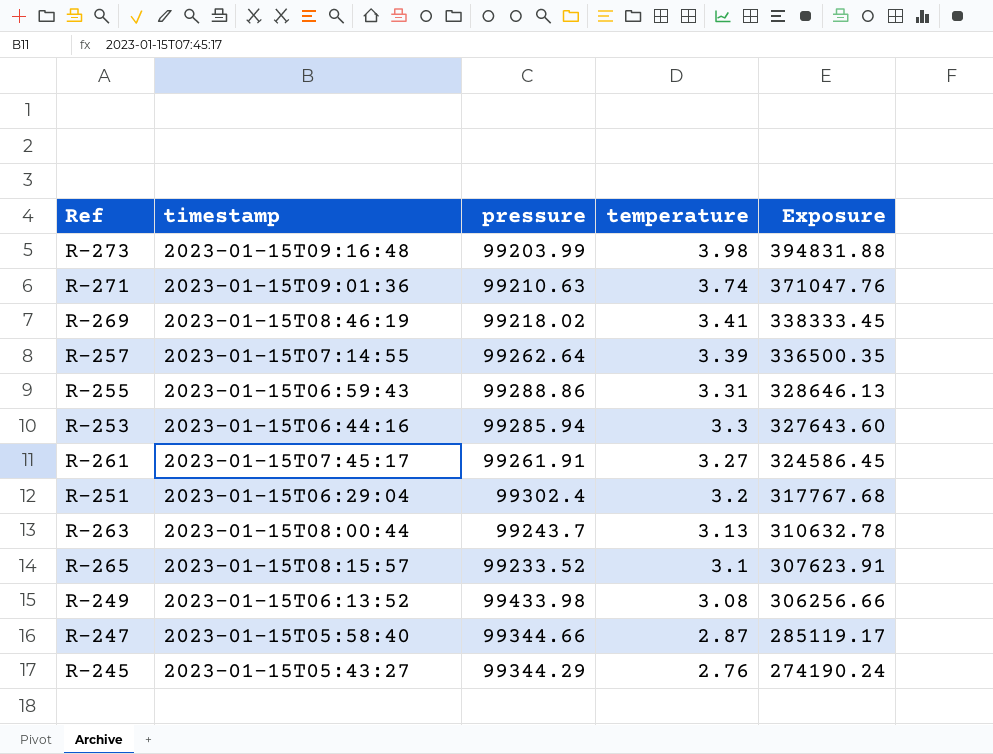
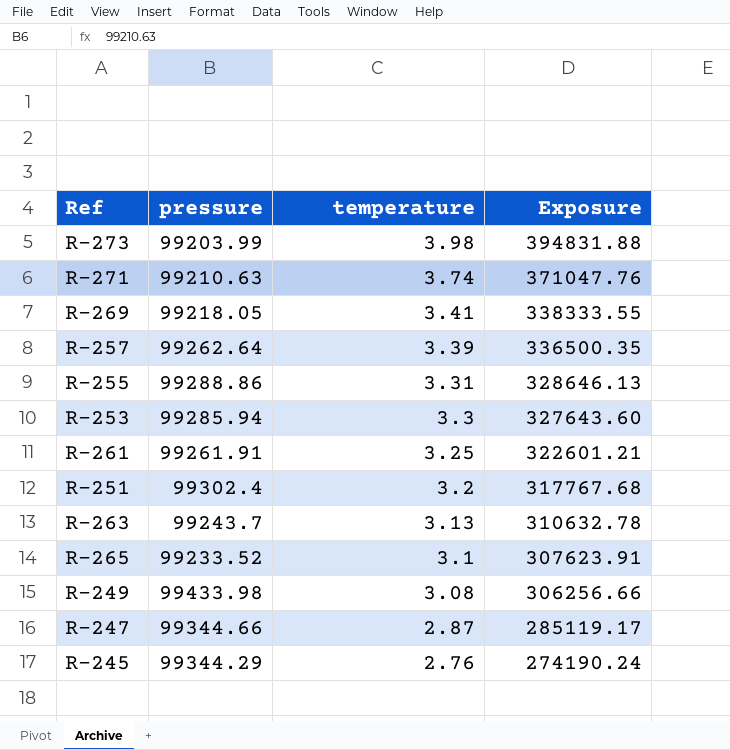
column timestamp | position: 2 -> none
R-269 | pressure: 99218.02 -> 99218.05
R-269 | Exposure: 338333.45 -> 338333.55
R-261 | temperature: 3.27 -> 3.25
R-261 | Exposure: 324586.45 -> 322601.21

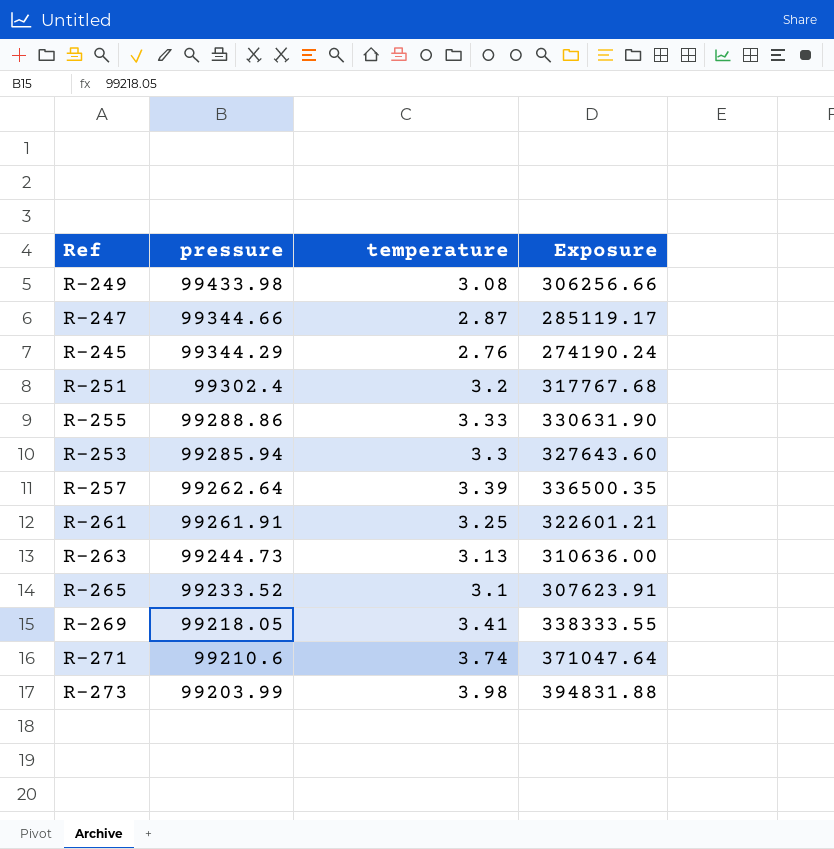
row order: temperature descending -> pressure descending
R-255 | temperature: 3.31 -> 3.33
R-255 | Exposure: 328646.13 -> 330631.90
R-263 | pressure: 99243.7 -> 99244.73
R-263 | Exposure: 310632.78 -> 310636.00
R-271 | pressure: 99210.63 -> 99210.6
R-271 | Exposure: 371047.76 -> 371047.64

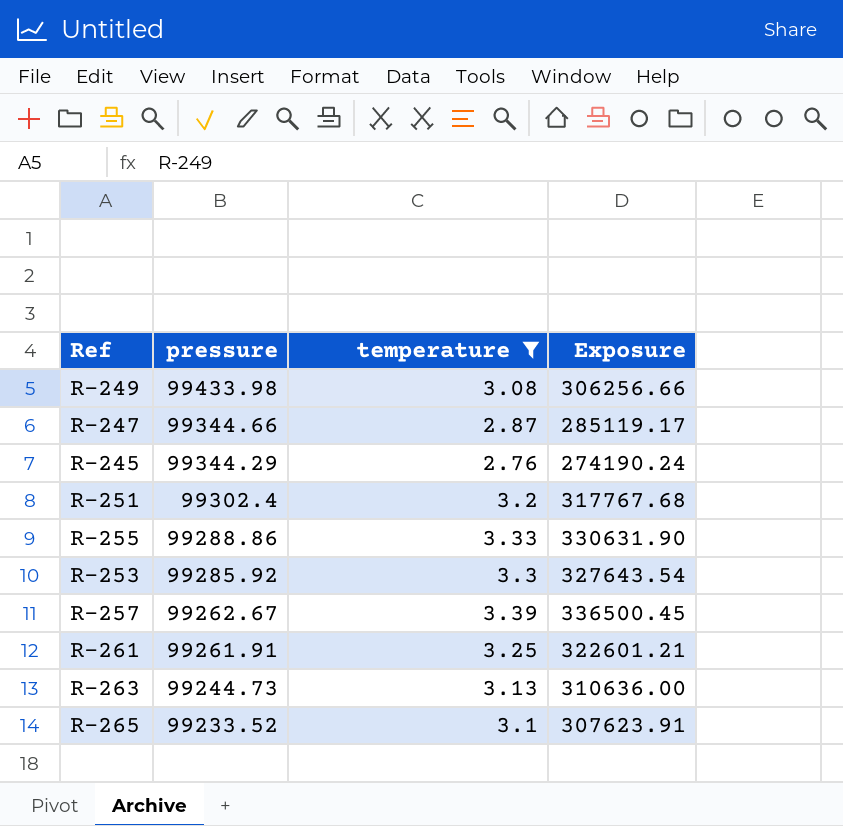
filter: none -> temperature <= 3.39
R-253 | pressure: 99285.94 -> 99285.92
R-253 | Exposure: 327643.60 -> 327643.54
R-257 | pressure: 99262.64 -> 99262.67
R-257 | Exposure: 336500.35 -> 336500.45

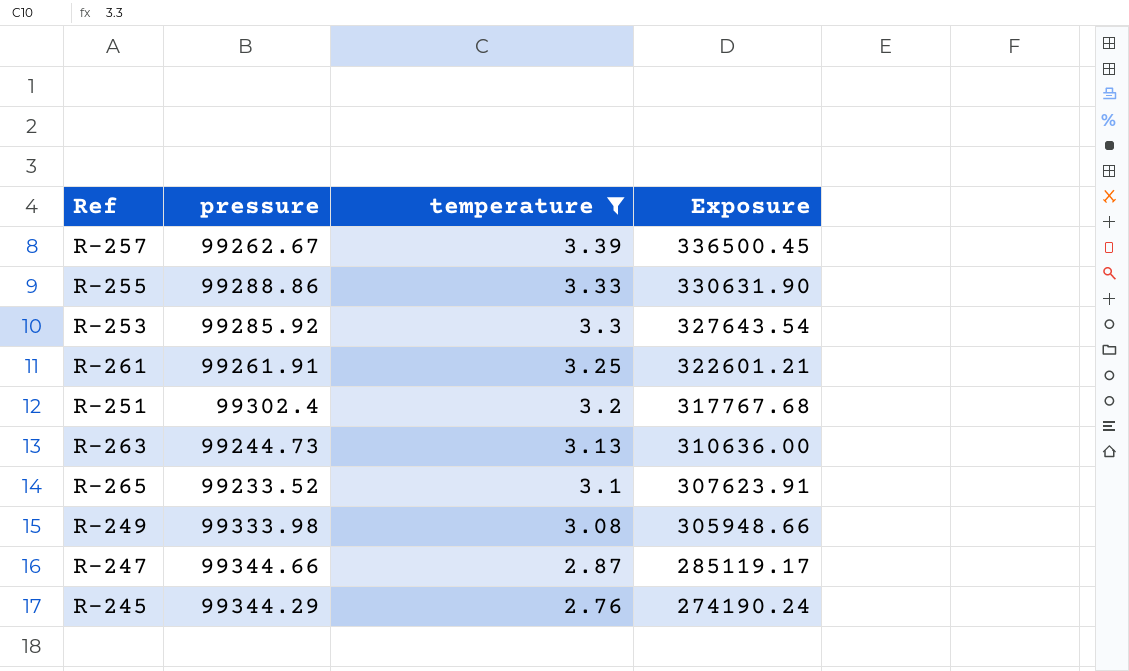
row order: pressure descending -> temperature descending
R-249 | pressure: 99433.98 -> 99333.98
R-249 | Exposure: 306256.66 -> 305948.66

